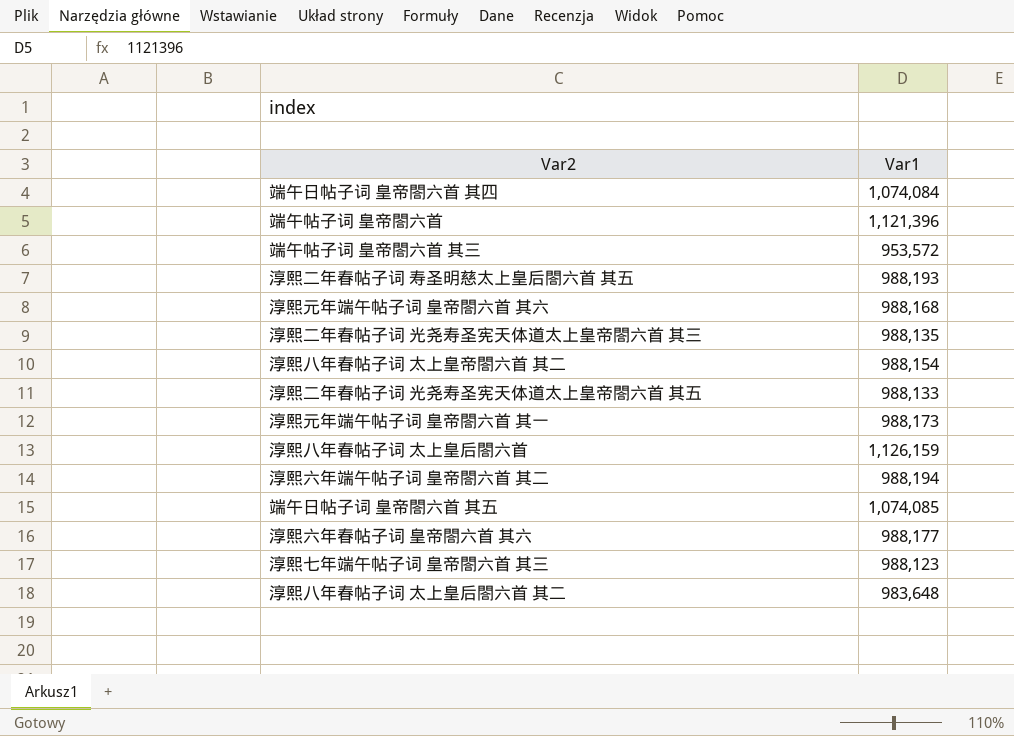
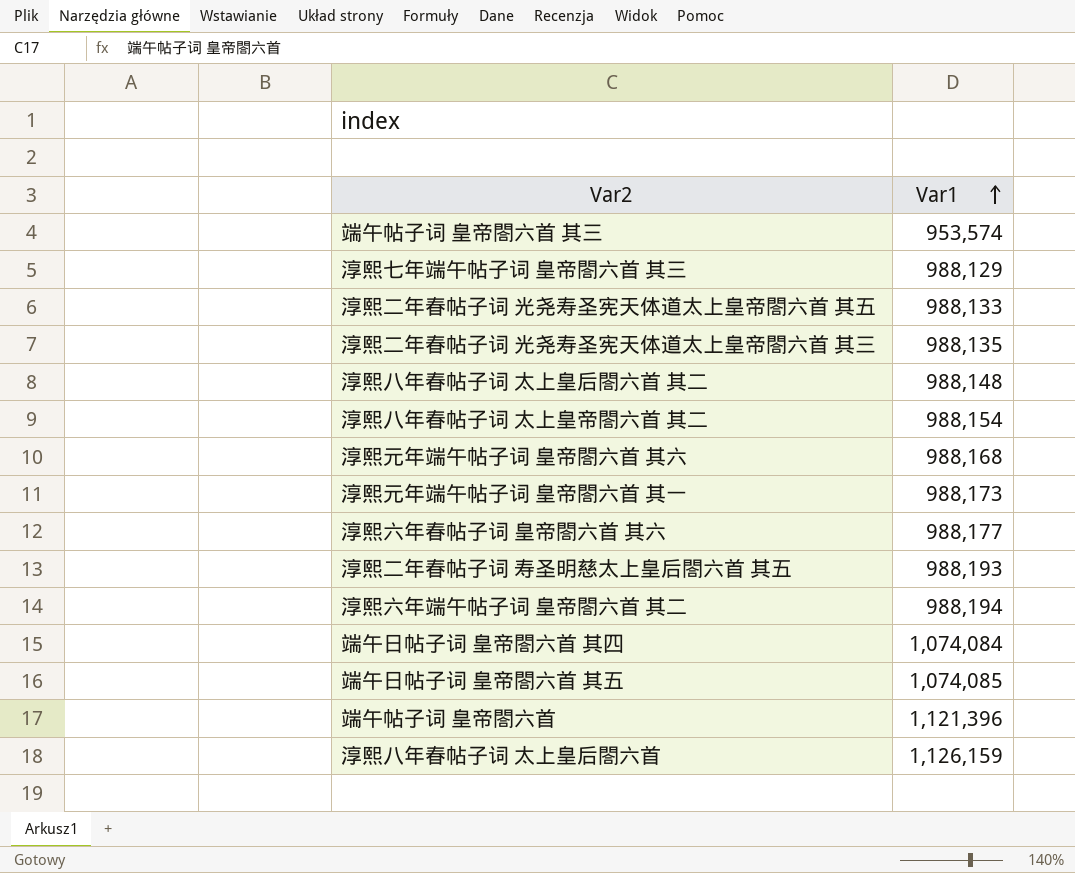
row order: none -> Var1 ascending
端午帖子词 皇帝閤六首 其三 | Var1: 953,572 -> 953,574
淳熙七年端午帖子词 皇帝閤六首 其三 | Var1: 988,123 -> 988,129
淳熙八年春帖子词 太上皇后閤六首 其二 | Var1: 983,648 -> 988,148

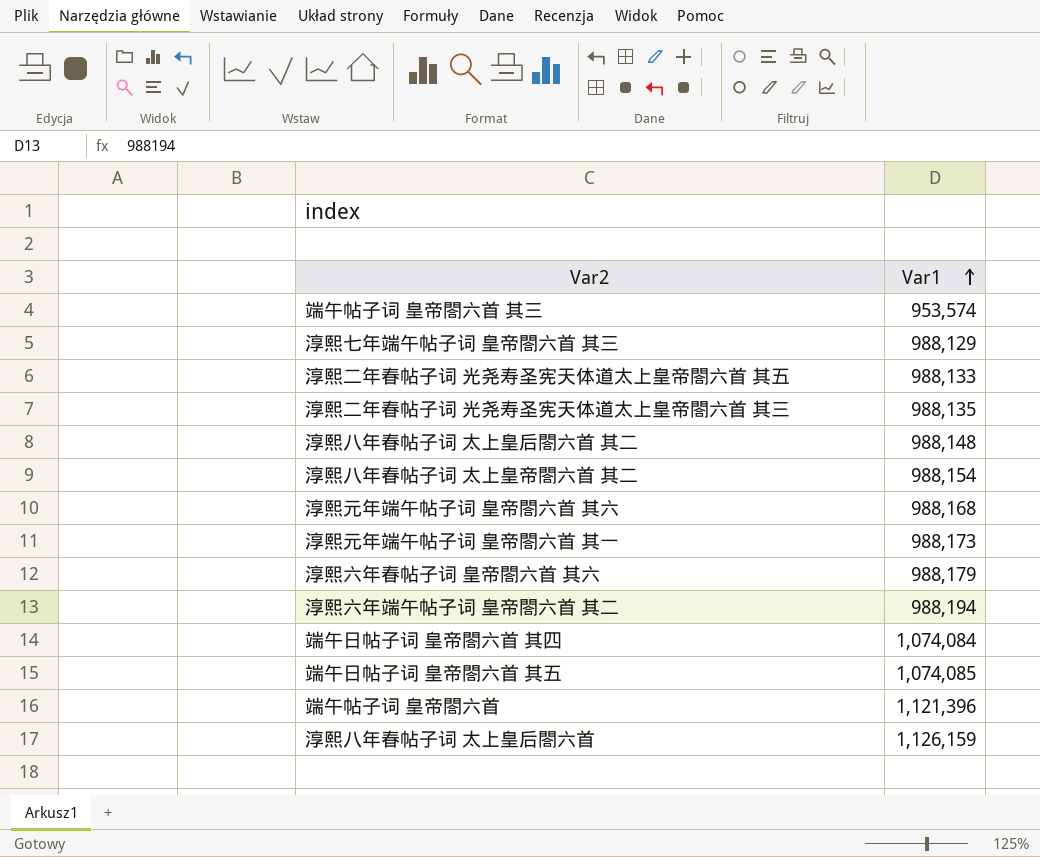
row 淳熙二年春帖子词 寿圣明慈太上皇后閤六首 其五: 988,193 -> none
淳熙六年春帖子词 皇帝閤六首 其六 | Var1: 988,177 -> 988,179

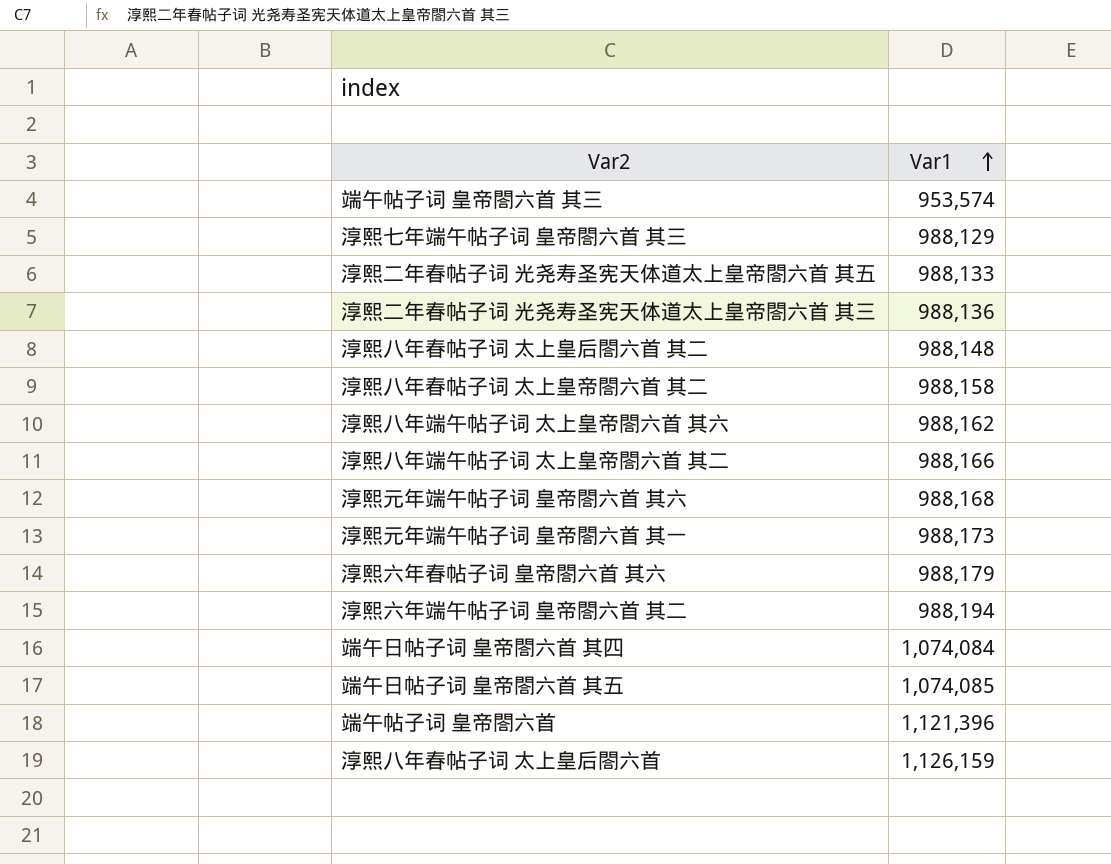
淳熙二年春帖子词 光尧寿圣宪天体道太上皇帝閤六首 其三 | Var1: 988,135 -> 988,136
淳熙八年春帖子词 太上皇帝閤六首 其二 | Var1: 988,154 -> 988,158
row 淳熙八年端午帖子词 太上皇帝閤六首 其六: none -> 988,162
row 淳熙八年端午帖子词 太上皇帝閤六首 其二: none -> 988,166

